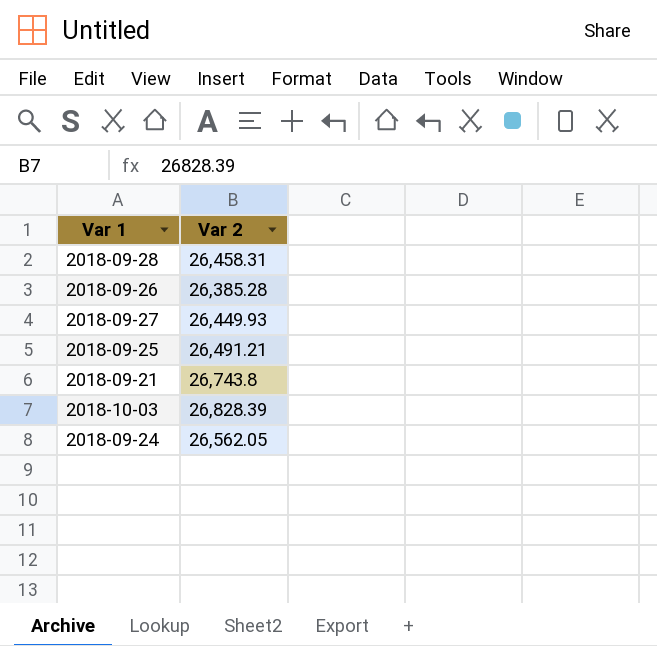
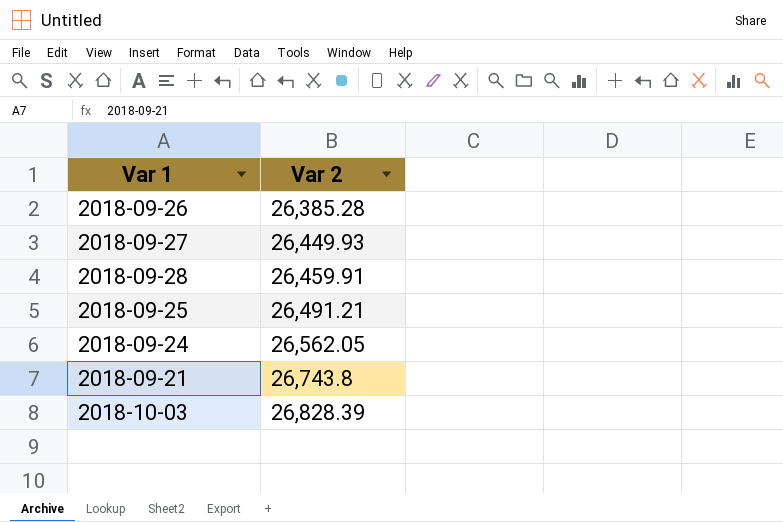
row order: none -> Var 2 ascending
2018-09-28 | Var 2: 26,458.31 -> 26,459.91

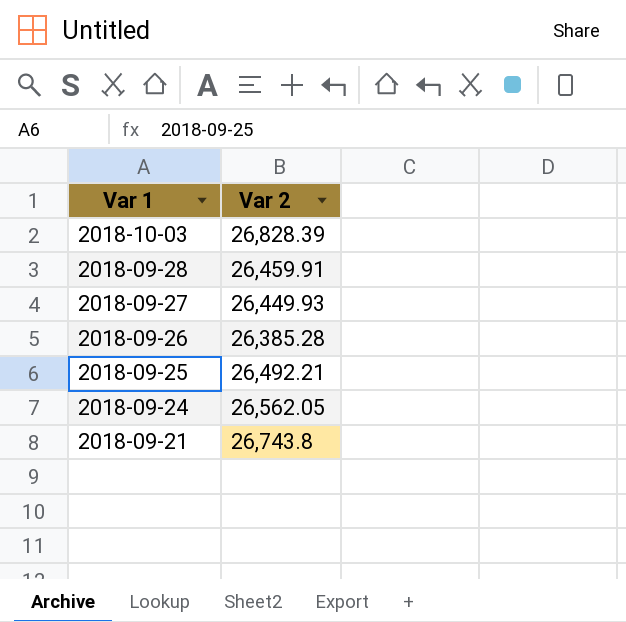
row order: Var 2 ascending -> Var 1 descending
2018-09-25 | Var 2: 26,491.21 -> 26,492.21

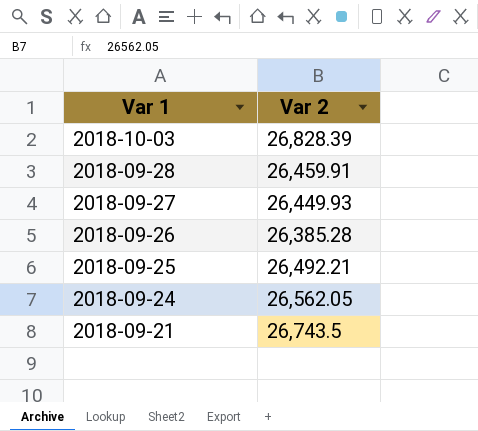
2018-09-21 | Var 2: 26,743.8 -> 26,743.5

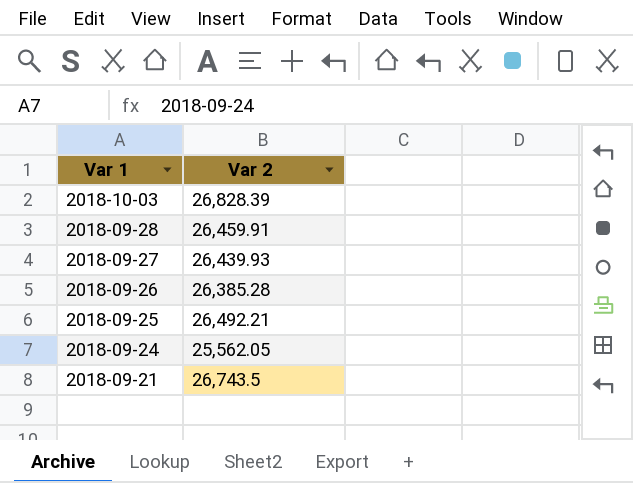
2018-09-27 | Var 2: 26,449.93 -> 26,439.93
2018-09-24 | Var 2: 26,562.05 -> 25,562.05

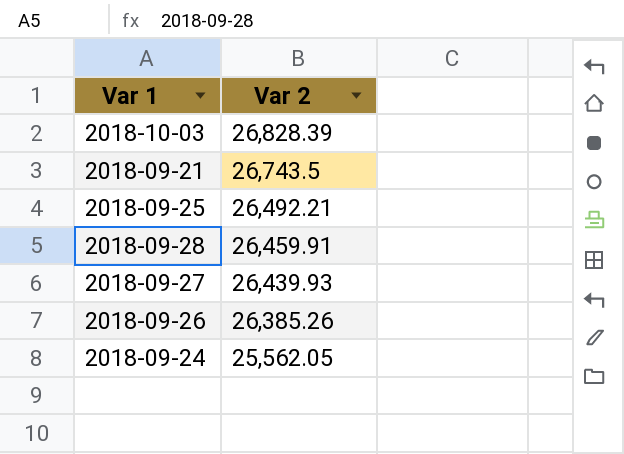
row order: Var 1 descending -> Var 2 descending
2018-09-26 | Var 2: 26,385.28 -> 26,385.26

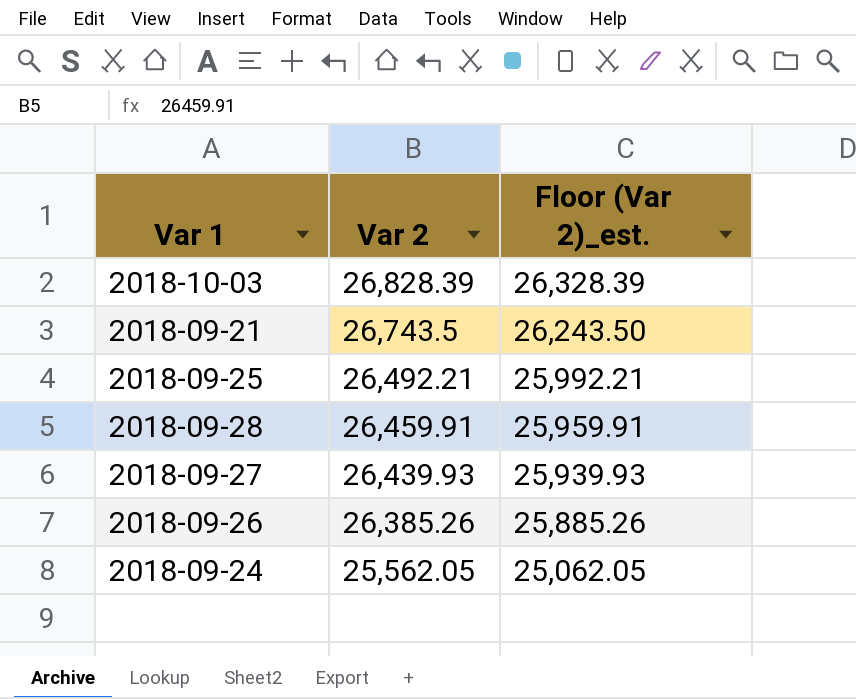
column Floor (Var 2)_est. | formula: none -> [Var 2] - 500

